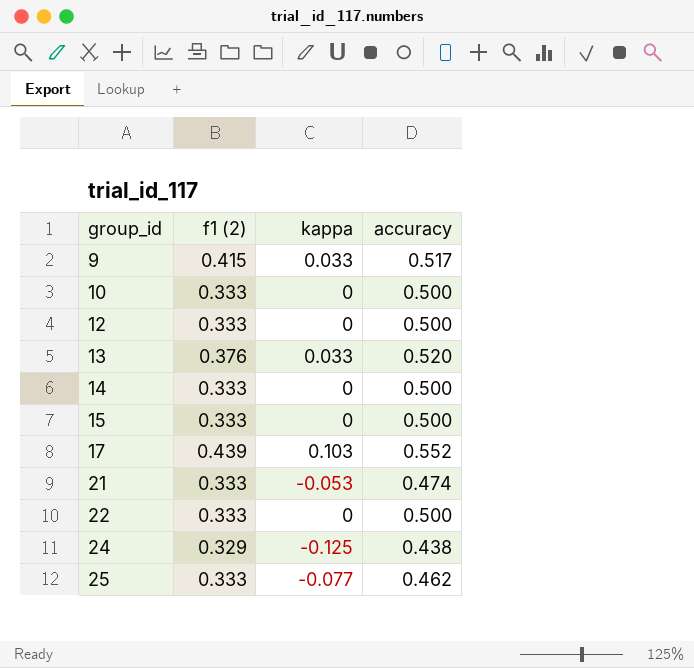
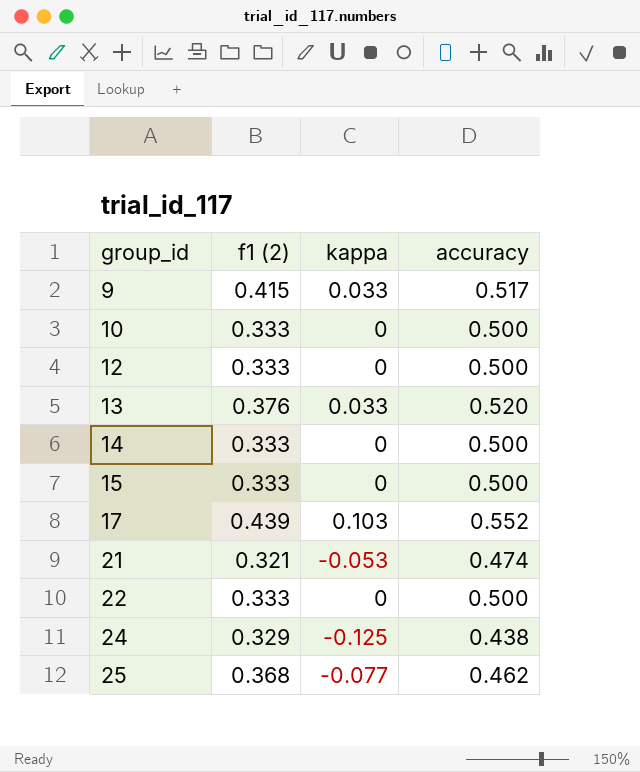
21 | f1 (2): 0.333 -> 0.321
25 | f1 (2): 0.333 -> 0.368

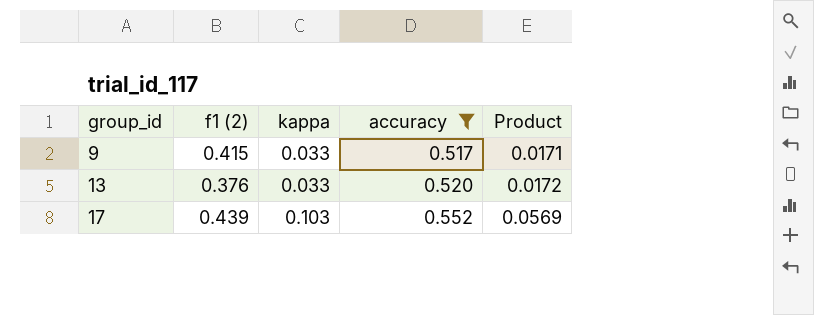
filter: none -> accuracy >= 0.517
column Product | formula: none -> [kappa] * [accuracy]

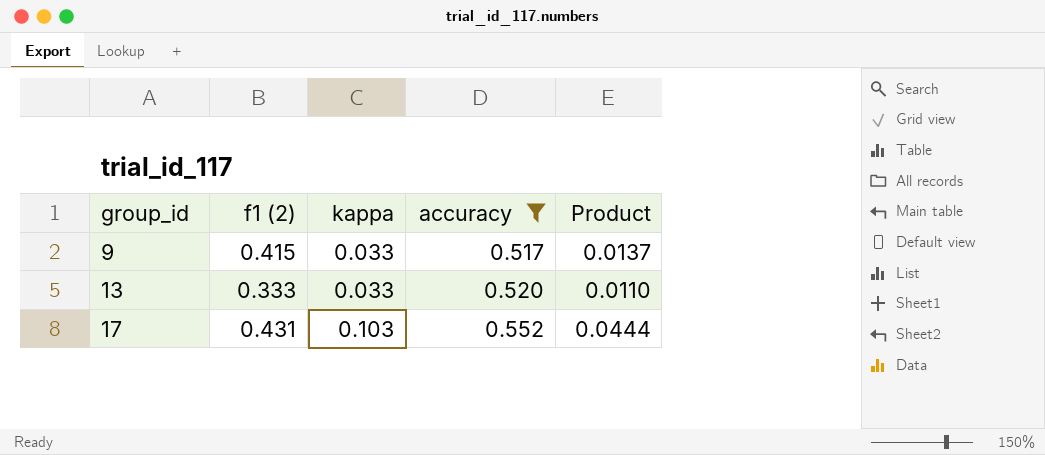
column Product | formula: [kappa] * [accuracy] -> [f1 (2)] * [kappa]
13 | f1 (2): 0.376 -> 0.333
17 | f1 (2): 0.439 -> 0.431

